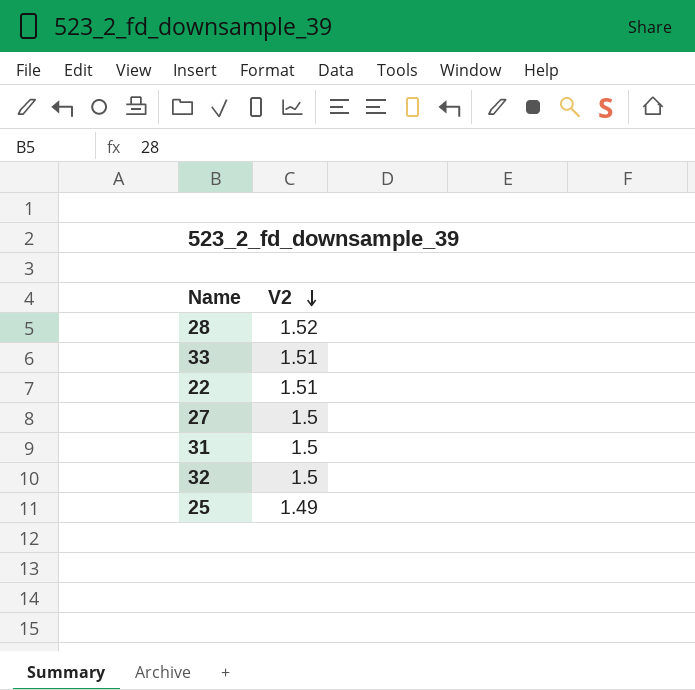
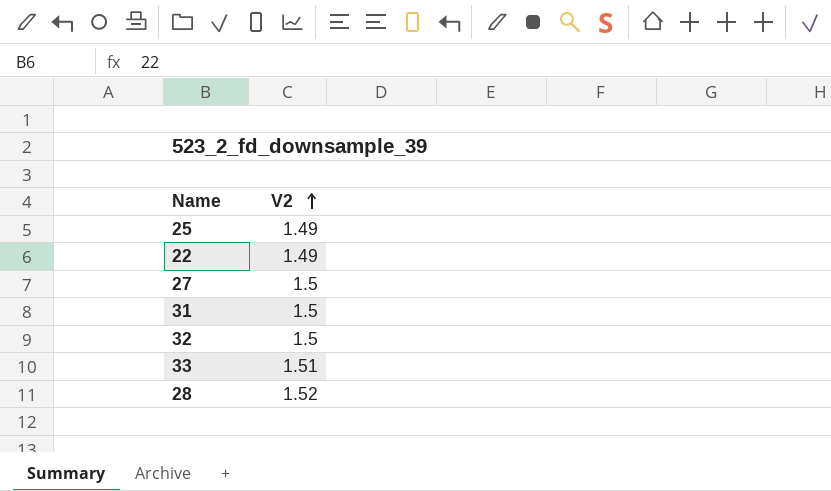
row order: V2 descending -> V2 ascending
22 | V2: 1.51 -> 1.49

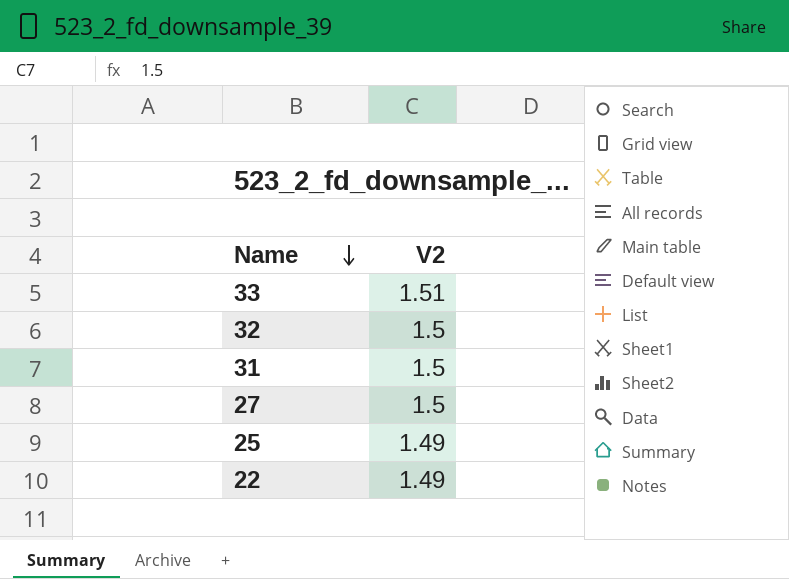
row order: V2 ascending -> Name descending
row 28: 1.52 -> none

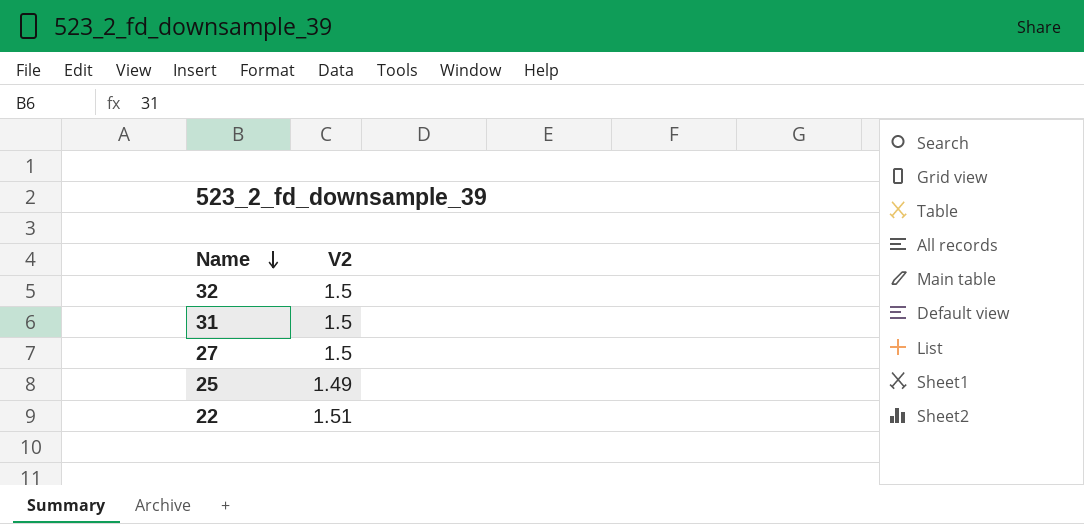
row 33: 1.51 -> none
22 | V2: 1.49 -> 1.51

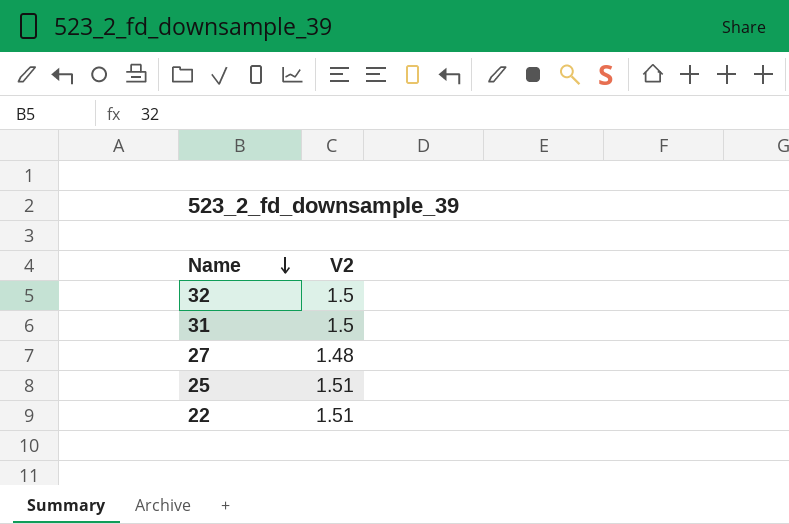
27 | V2: 1.5 -> 1.48
25 | V2: 1.49 -> 1.51

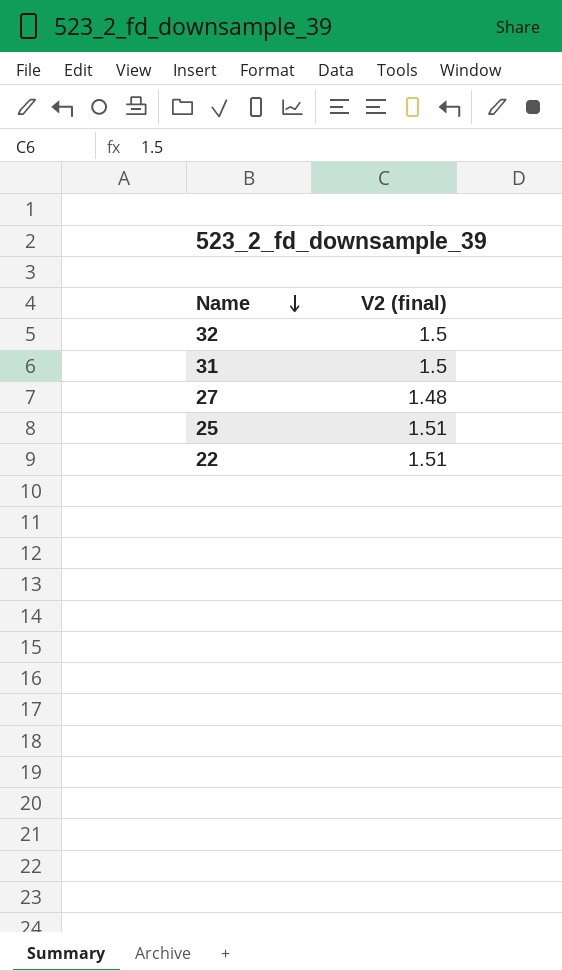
column name: V2 -> V2 (final)

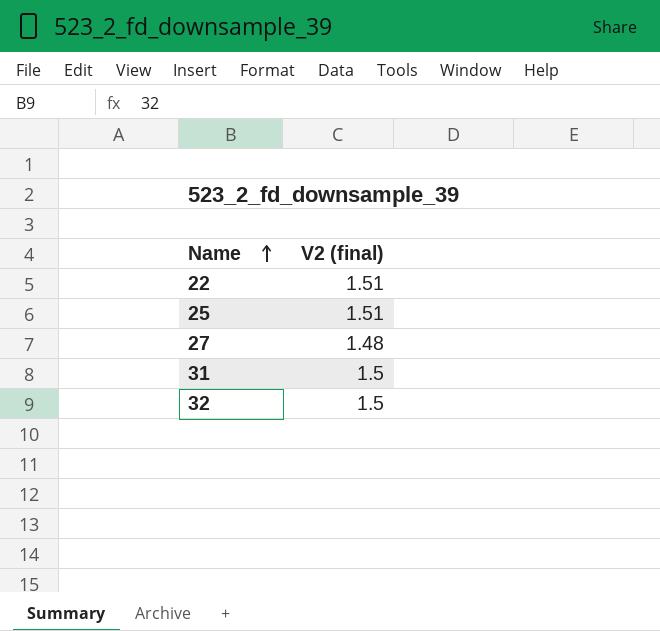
row order: Name descending -> Name ascending

